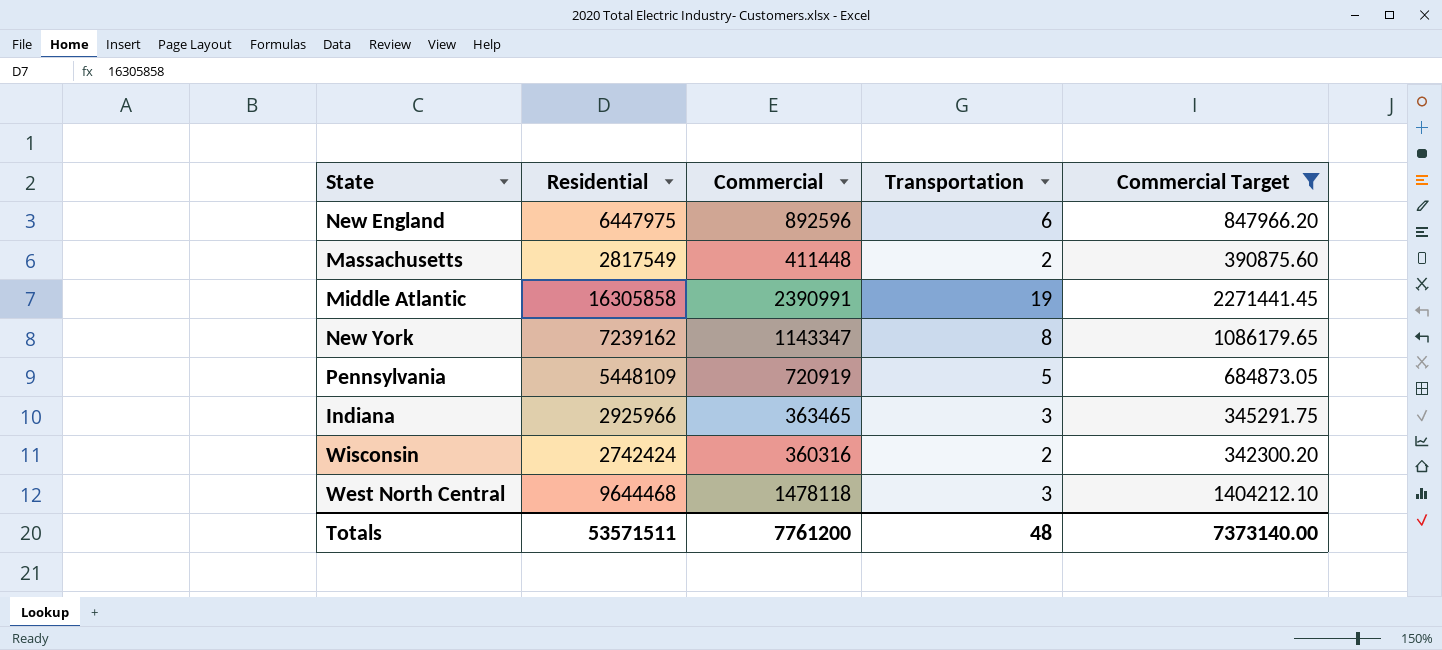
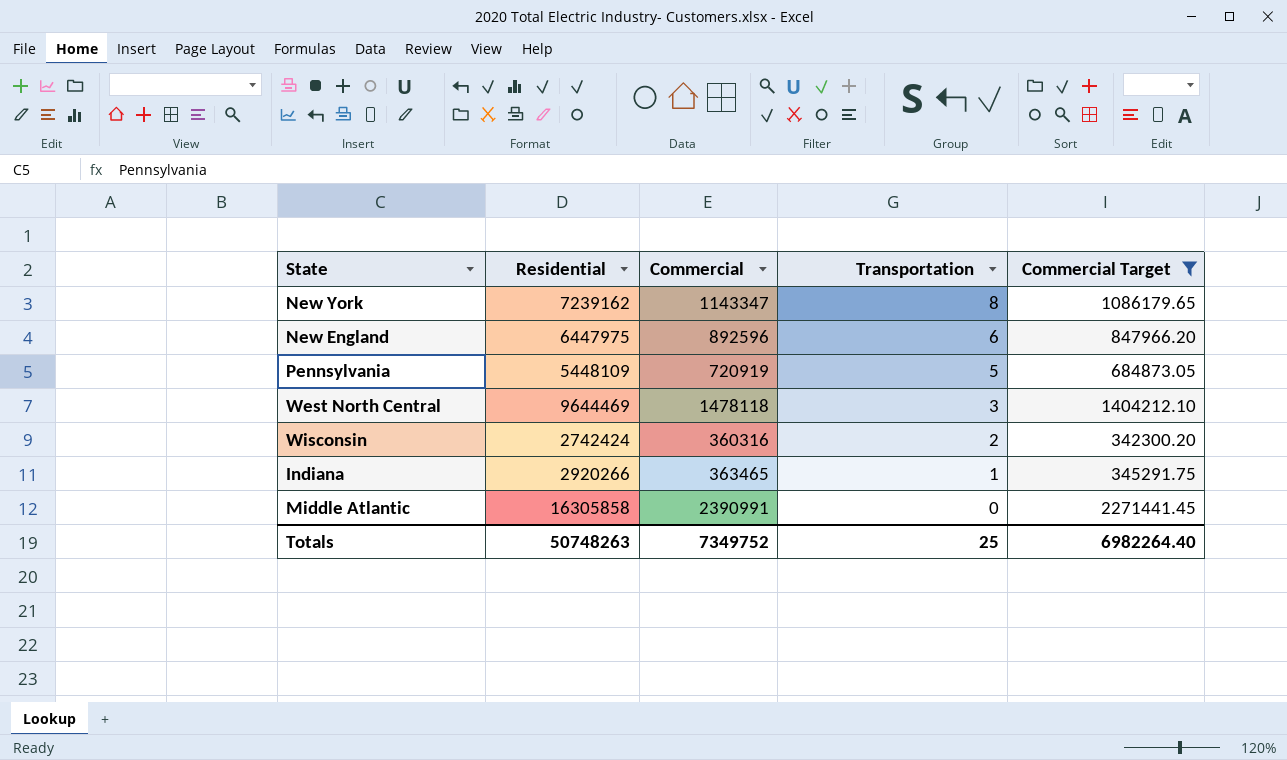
row order: none -> Transportation descending
row Massachusetts: 2817549 | 411448 | 2 | 390875.60 -> none
West North Central | Residential: 9644468 -> 9644469
Indiana | Residential: 2925966 -> 2920266
Indiana | Transportation: 3 -> 1
Middle Atlantic | Transportation: 19 -> 0
Totals | Residential: 53571511 -> 50748263
Totals | Commercial: 7761200 -> 7349752
Totals | Transportation: 48 -> 25
Totals | Commercial Target: 7373140.00 -> 6982264.40

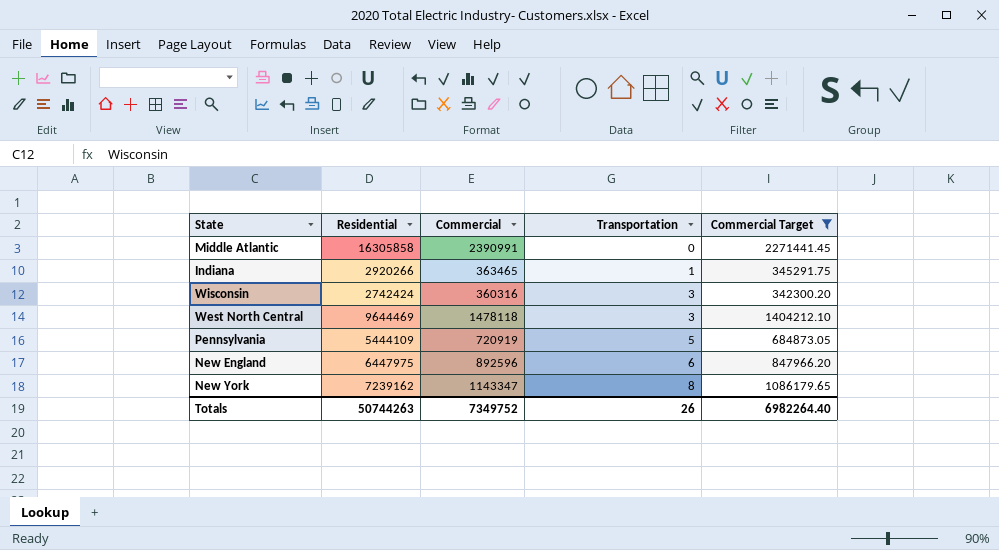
row order: Transportation descending -> Transportation ascending
Wisconsin | Transportation: 2 -> 3
Pennsylvania | Residential: 5448109 -> 5444109
Totals | Residential: 50748263 -> 50744263
Totals | Transportation: 25 -> 26

